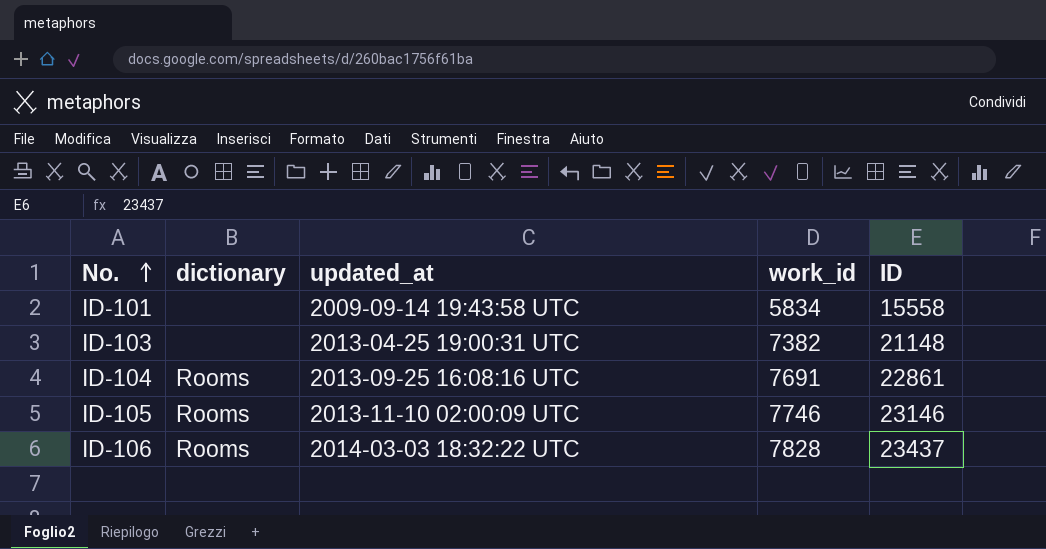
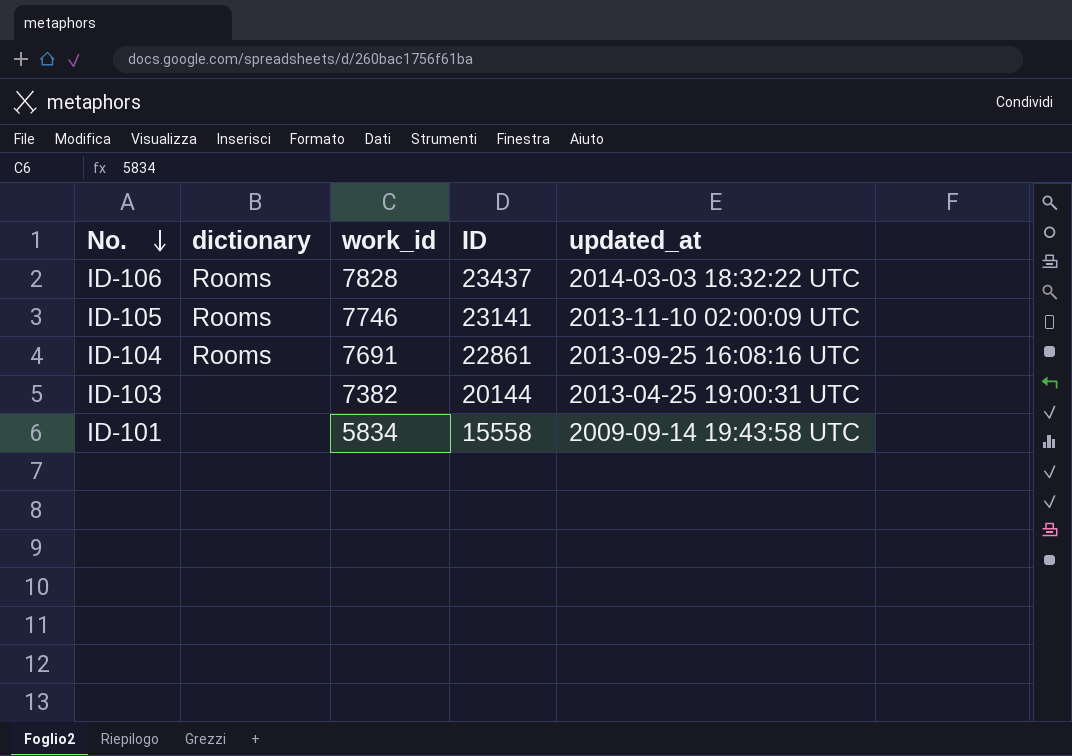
row order: No. ascending -> No. descending
column updated_at | position: 3 -> 5
ID-105 | ID: 23146 -> 23141
ID-103 | ID: 21148 -> 20144

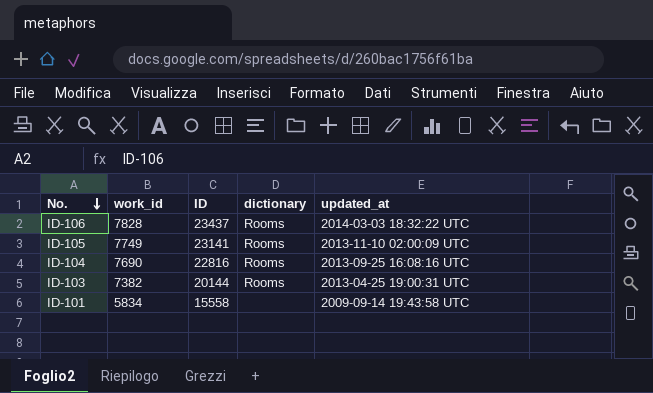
column dictionary | position: 2 -> 4
ID-105 | work_id: 7746 -> 7749
ID-104 | work_id: 7691 -> 7690
ID-104 | ID: 22861 -> 22816
ID-103 | dictionary: none -> Rooms

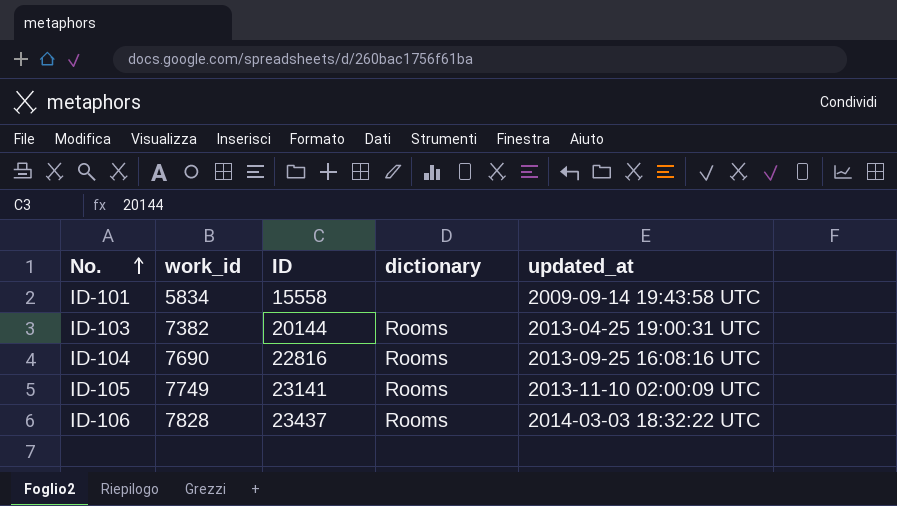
row order: No. descending -> No. ascending

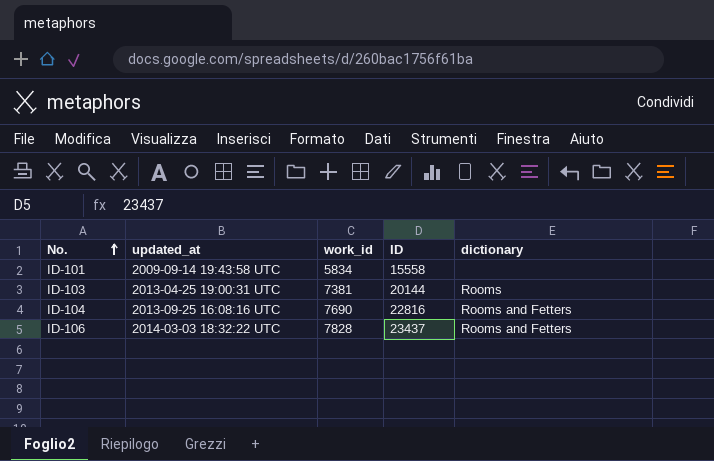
column updated_at | position: 5 -> 2
row ID-105: 7749 | 23141 | Rooms | 2013-11-10 02:00:09 UTC -> none
ID-103 | work_id: 7382 -> 7381
ID-104 | dictionary: Rooms -> Rooms and Fetters
ID-106 | dictionary: Rooms -> Rooms and Fetters

